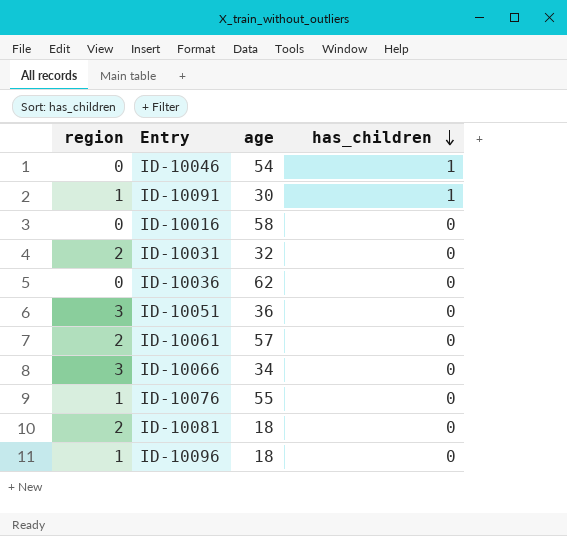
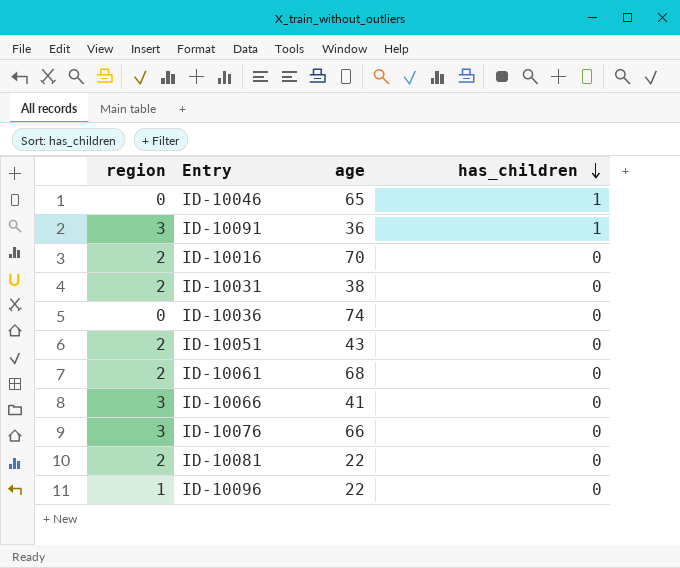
ID-10046 | age: 54 -> 65
ID-10091 | region: 1 -> 3
ID-10091 | age: 30 -> 36
ID-10016 | region: 0 -> 2
ID-10016 | age: 58 -> 70
ID-10031 | age: 32 -> 38
ID-10036 | age: 62 -> 74
ID-10051 | region: 3 -> 2
ID-10051 | age: 36 -> 43
ID-10061 | age: 57 -> 68
ID-10066 | age: 34 -> 41
ID-10076 | region: 1 -> 3
ID-10076 | age: 55 -> 66
ID-10081 | age: 18 -> 22
ID-10096 | age: 18 -> 22

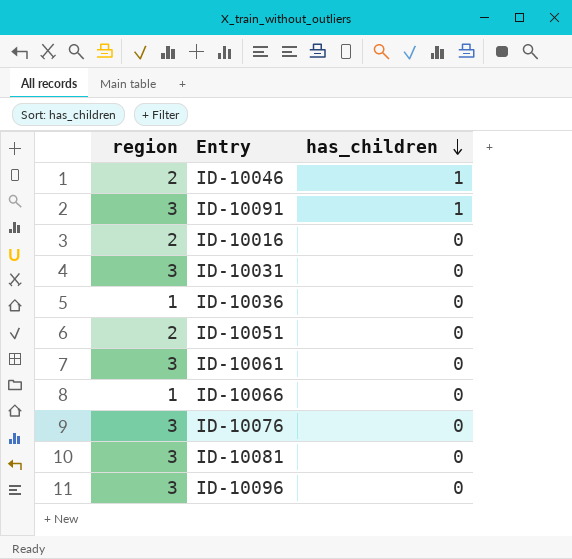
column age | position: 3 -> none
ID-10046 | region: 0 -> 2
ID-10031 | region: 2 -> 3
ID-10036 | region: 0 -> 1
ID-10061 | region: 2 -> 3
ID-10066 | region: 3 -> 1
ID-10081 | region: 2 -> 3
ID-10096 | region: 1 -> 3

